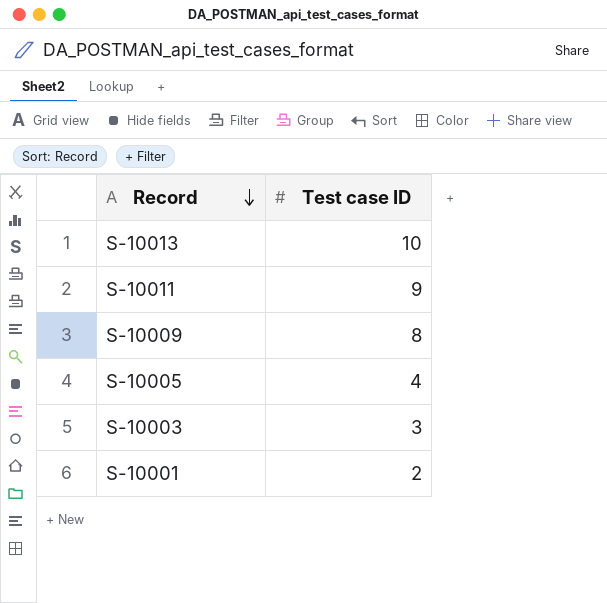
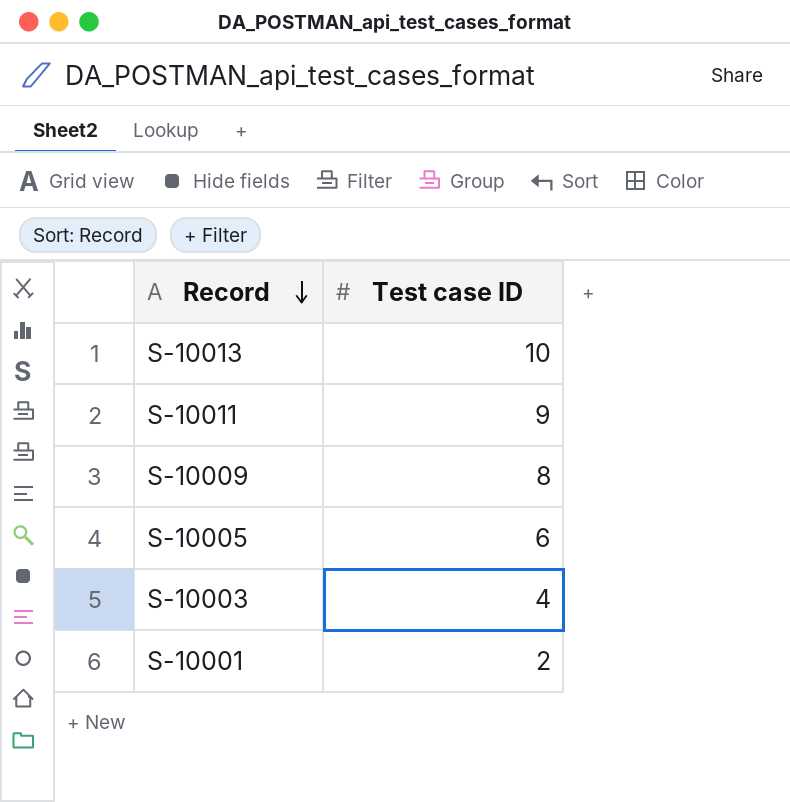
S-10005 | Test case ID: 4 -> 6
S-10003 | Test case ID: 3 -> 4

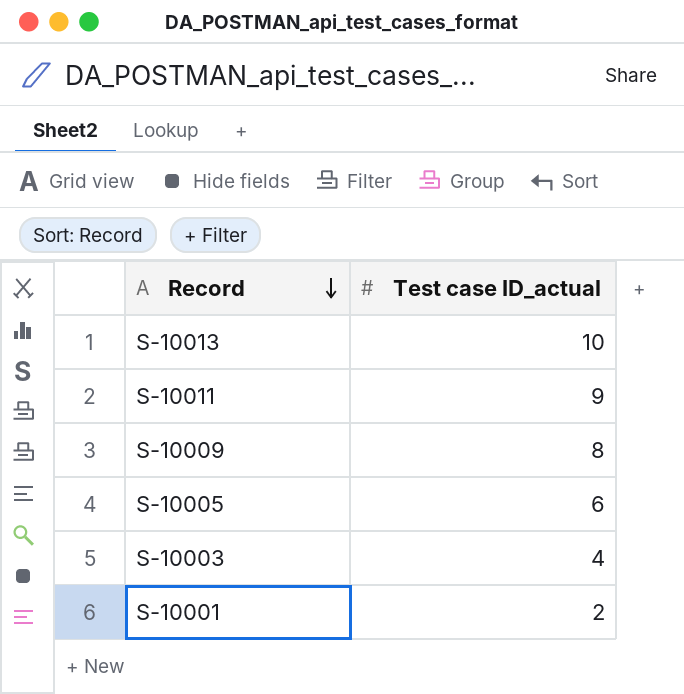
column name: Test case ID -> Test case ID_actual

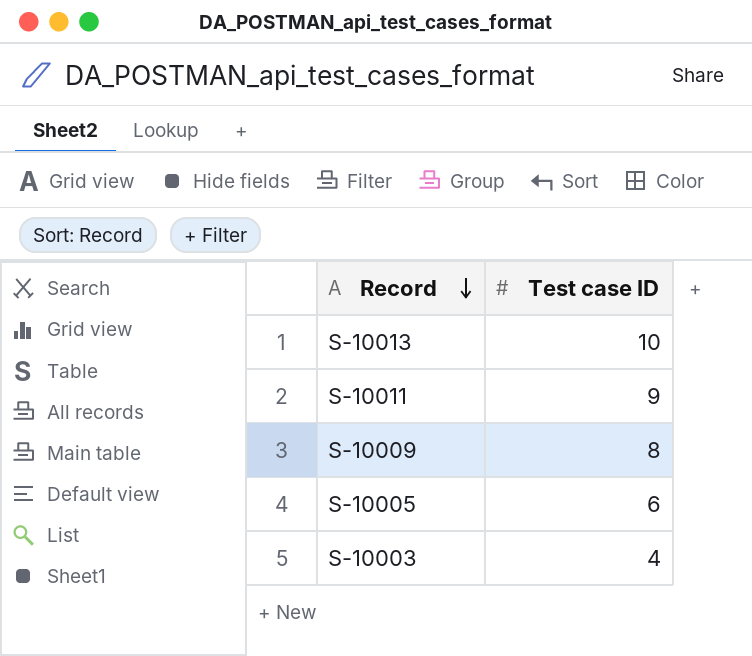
column name: Test case ID_actual -> Test case ID
row S-10001: 2 -> none

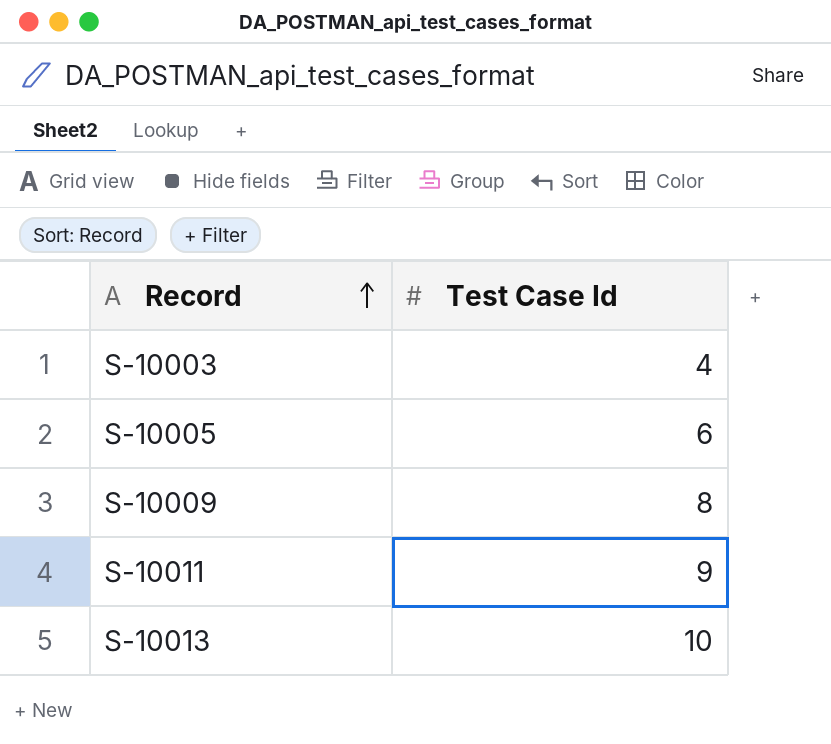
row order: Record descending -> Record ascending
column name: Test case ID -> Test Case Id

